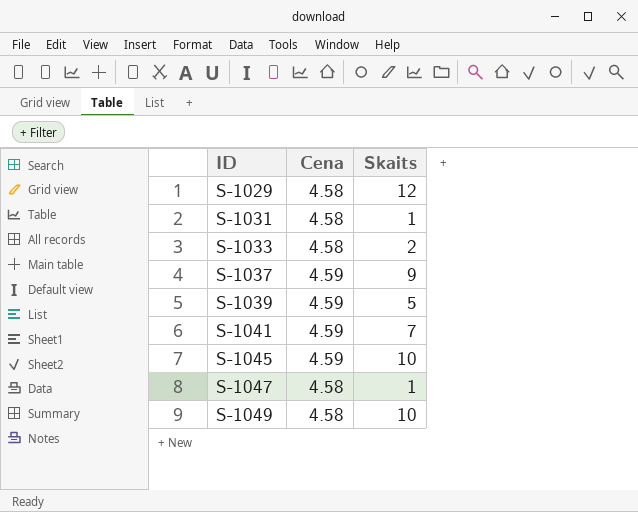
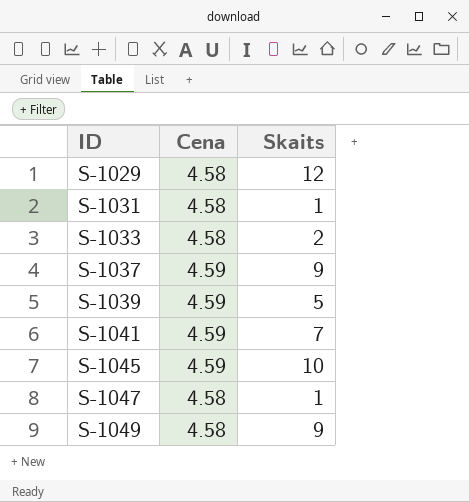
S-1049 | Skaits: 10 -> 9

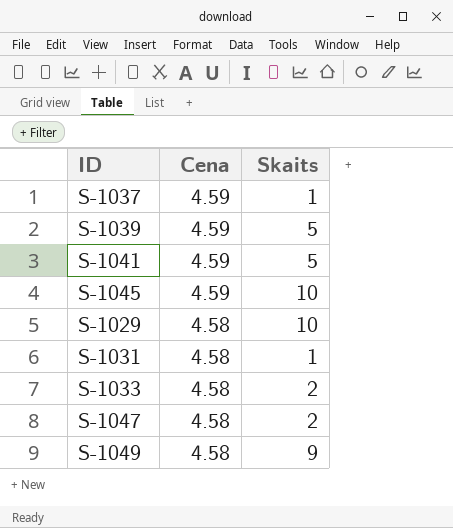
row order: ID ascending -> Cena descending
S-1037 | Skaits: 9 -> 1
S-1041 | Skaits: 7 -> 5
S-1029 | Skaits: 12 -> 10
S-1047 | Skaits: 1 -> 2

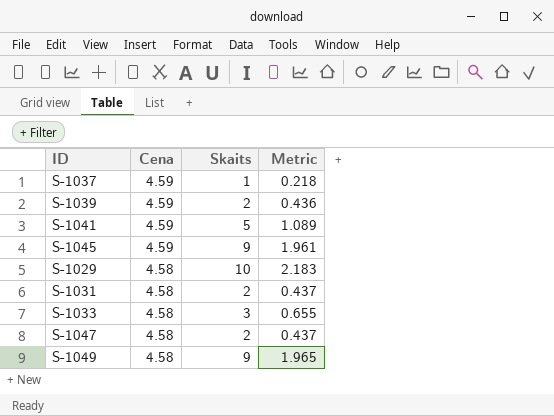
column Metric | formula: none -> [Skaits] / [Cena]
S-1039 | Skaits: 5 -> 2
S-1045 | Skaits: 10 -> 9
S-1031 | Skaits: 1 -> 2
S-1033 | Skaits: 2 -> 3

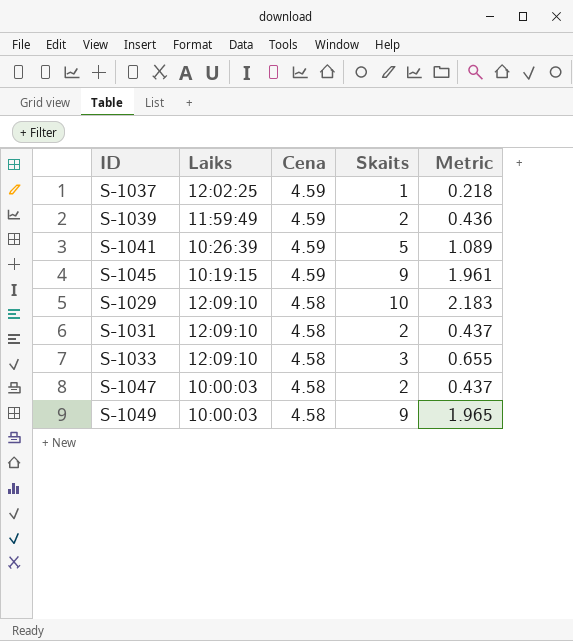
column Laiks | position: none -> 2

